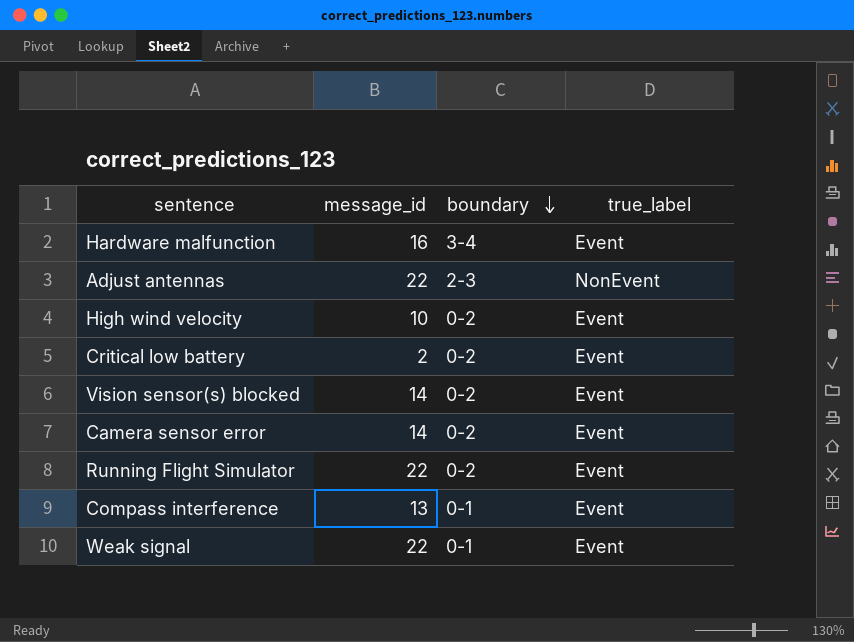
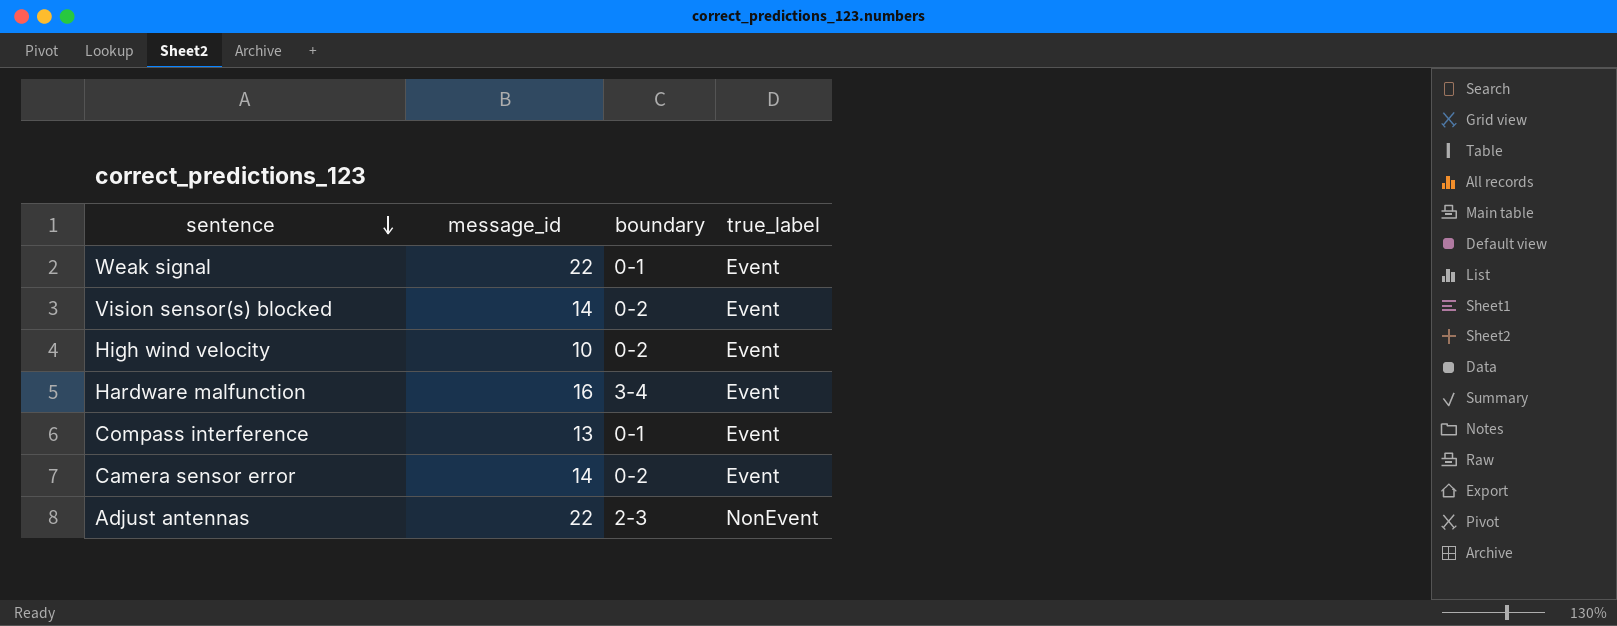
row order: boundary descending -> sentence descending
row Critical low battery: 2 | 0-2 | Event -> none
row Running Flight Simulator: 22 | 0-2 | Event -> none

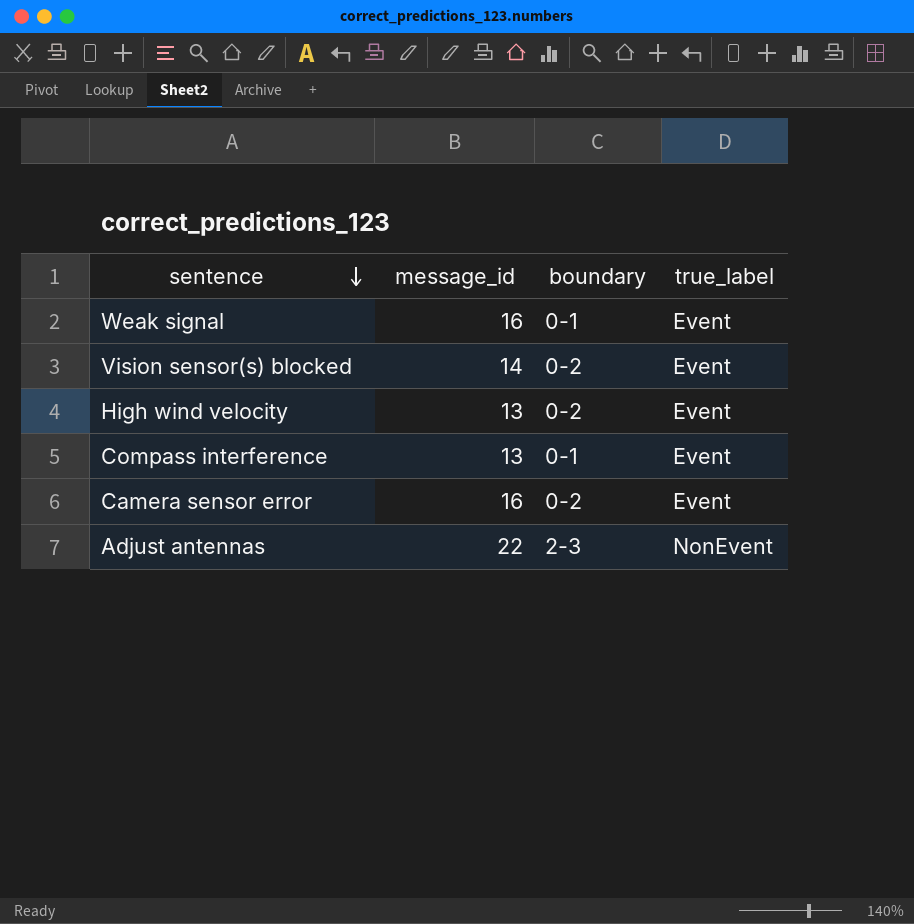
row Hardware malfunction: 16 | 3-4 | Event -> none
Weak signal | message_id: 22 -> 16
High wind velocity | message_id: 10 -> 13
Camera sensor error | message_id: 14 -> 16

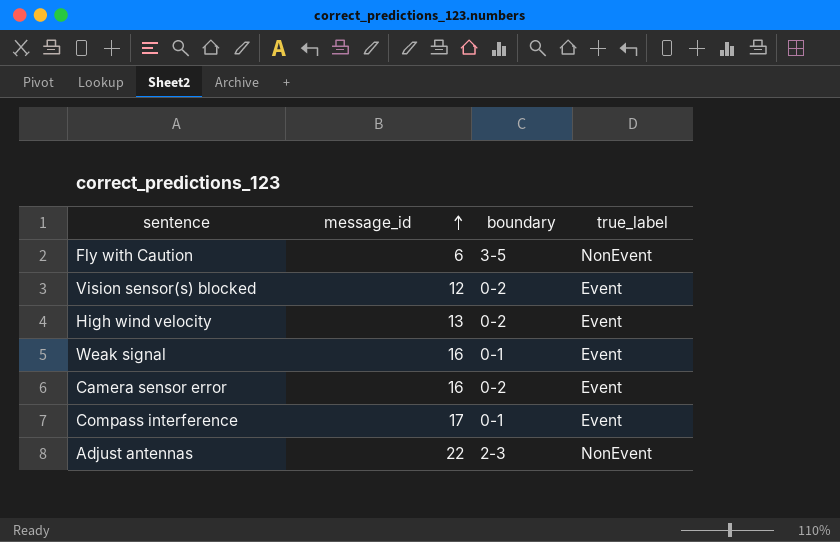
row order: sentence descending -> message_id ascending
row Fly with Caution: none -> 6 | 3-5 | NonEvent
Vision sensor(s) blocked | message_id: 14 -> 12
Compass interference | message_id: 13 -> 17

